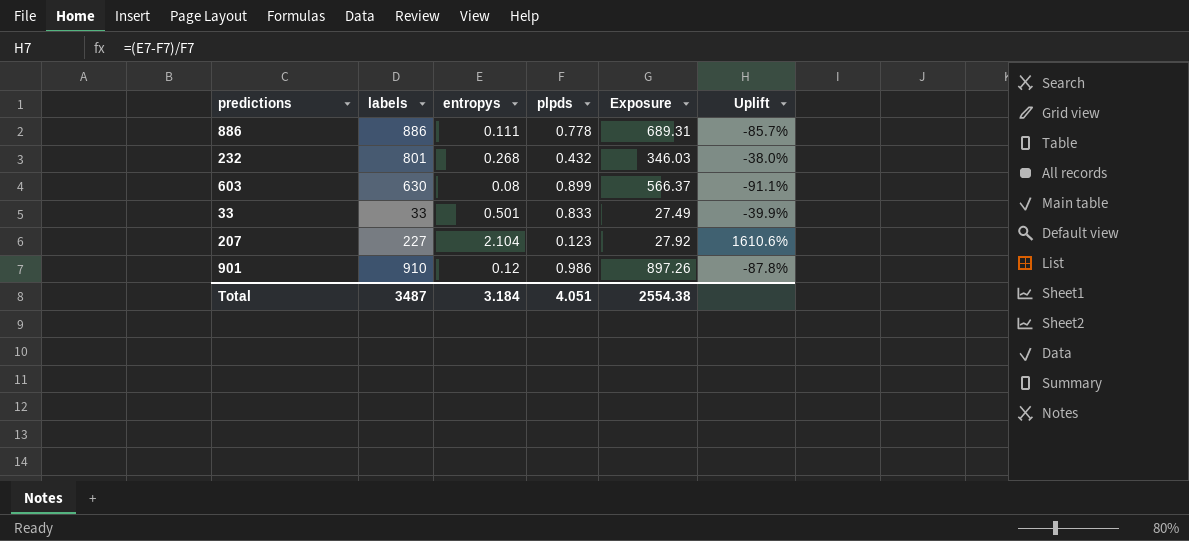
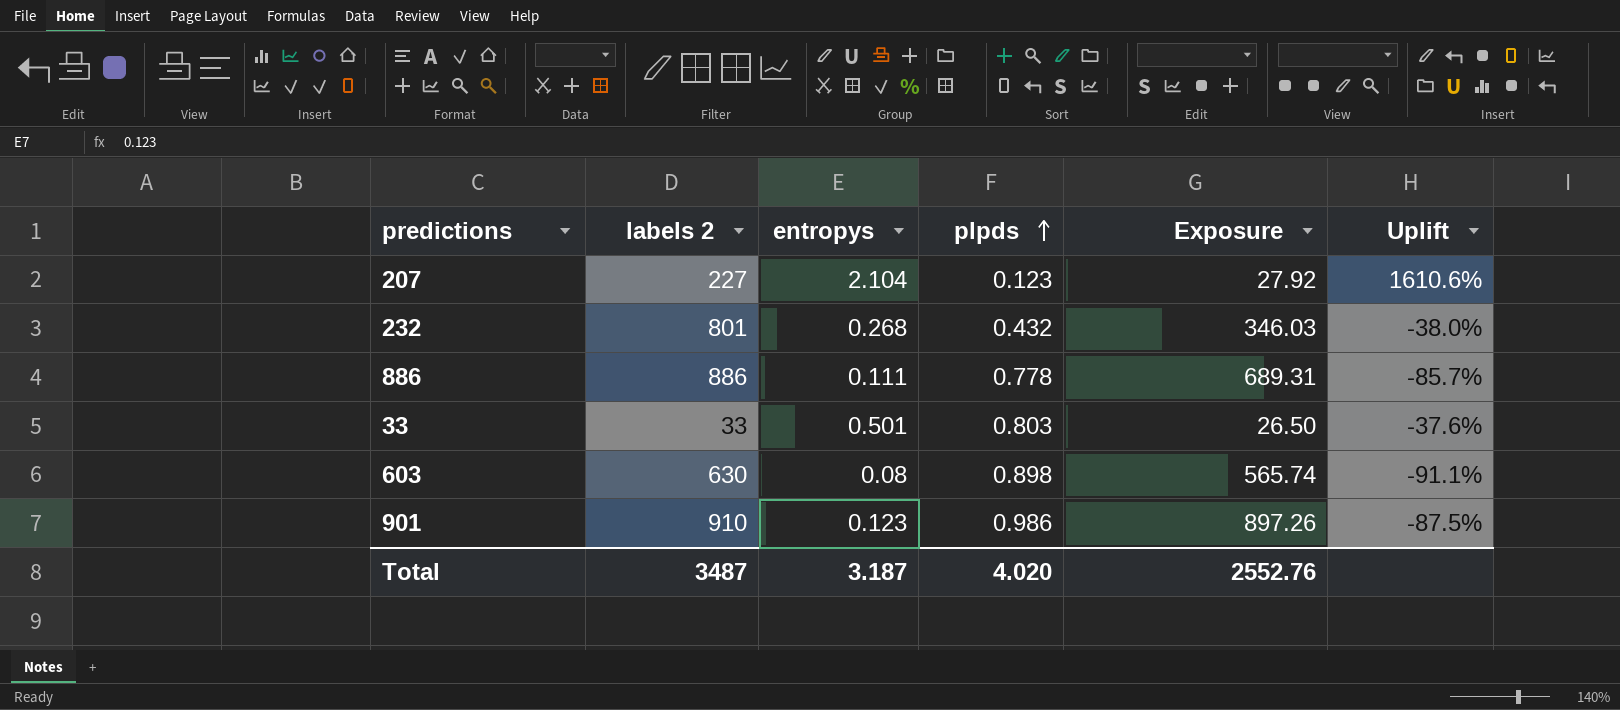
row order: none -> plpds ascending
column name: labels -> labels 2
33 | plpds: 0.833 -> 0.803
33 | Exposure: 27.49 -> 26.50
33 | Uplift: -39.9% -> -37.6%
603 | plpds: 0.899 -> 0.898
603 | Exposure: 566.37 -> 565.74
901 | entropys: 0.12 -> 0.123
901 | Uplift: -87.8% -> -87.5%
Total | entropys: 3.184 -> 3.187
Total | plpds: 4.051 -> 4.020
Total | Exposure: 2554.38 -> 2552.76

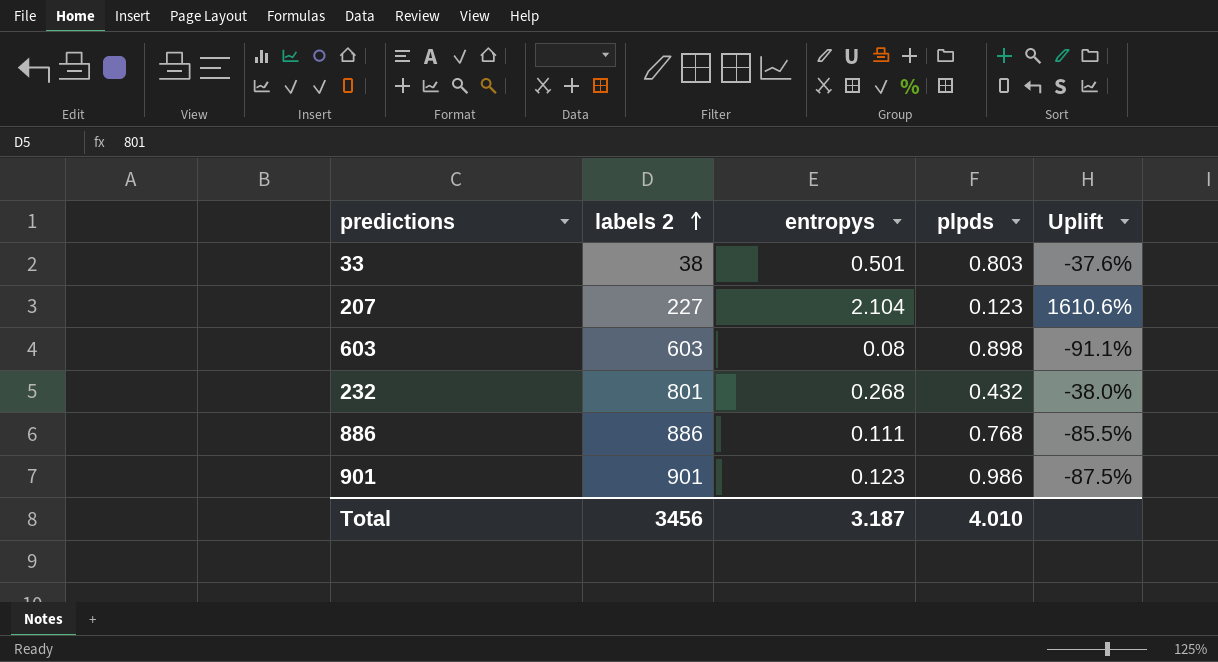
row order: plpds ascending -> labels 2 ascending
column Exposure | formula: [labels 2] * [plpds] -> none
33 | labels 2: 33 -> 38
603 | labels 2: 630 -> 603
886 | plpds: 0.778 -> 0.768
886 | Uplift: -85.7% -> -85.5%
901 | labels 2: 910 -> 901
Total | labels 2: 3487 -> 3456
Total | plpds: 4.020 -> 4.010

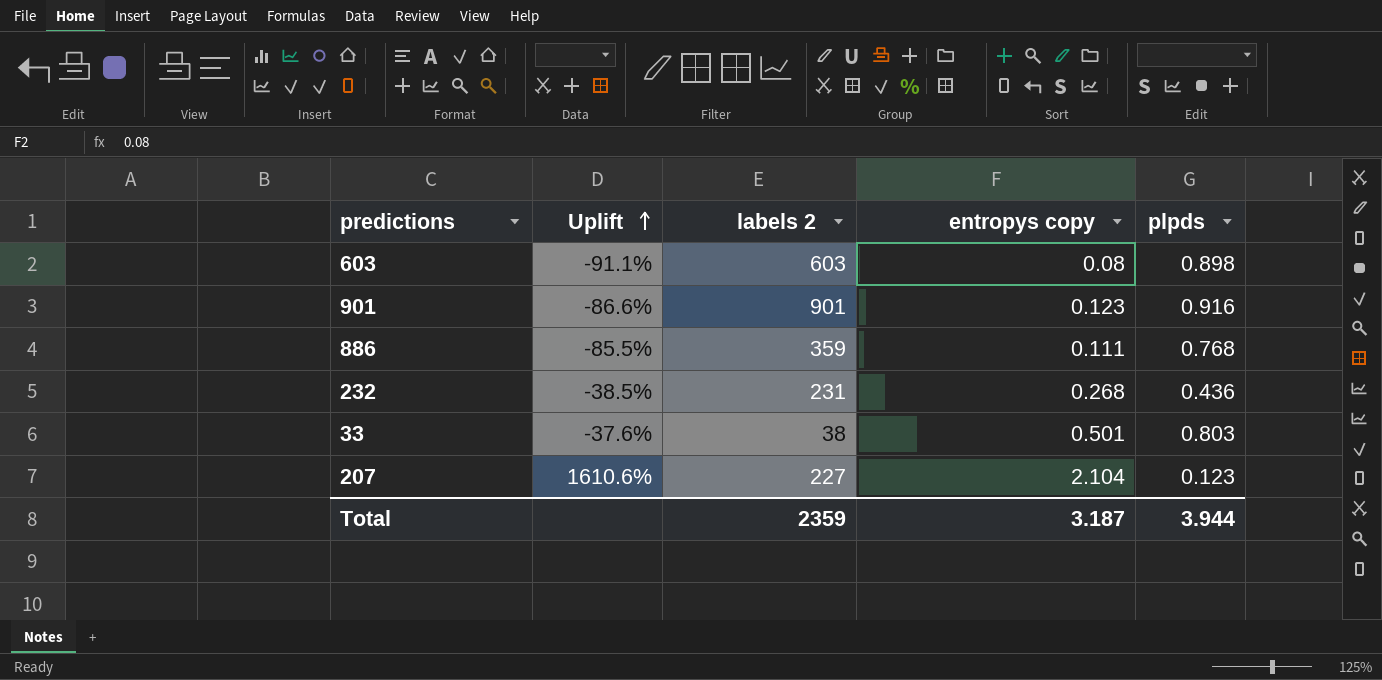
row order: labels 2 ascending -> Uplift ascending
column Uplift | position: 5 -> 2
column name: entropys -> entropys copy
901 | Uplift: -87.5% -> -86.6%
901 | plpds: 0.986 -> 0.916
886 | labels 2: 886 -> 359
232 | Uplift: -38.0% -> -38.5%
232 | labels 2: 801 -> 231
232 | plpds: 0.432 -> 0.436
Total | labels 2: 3456 -> 2359
Total | plpds: 4.010 -> 3.944

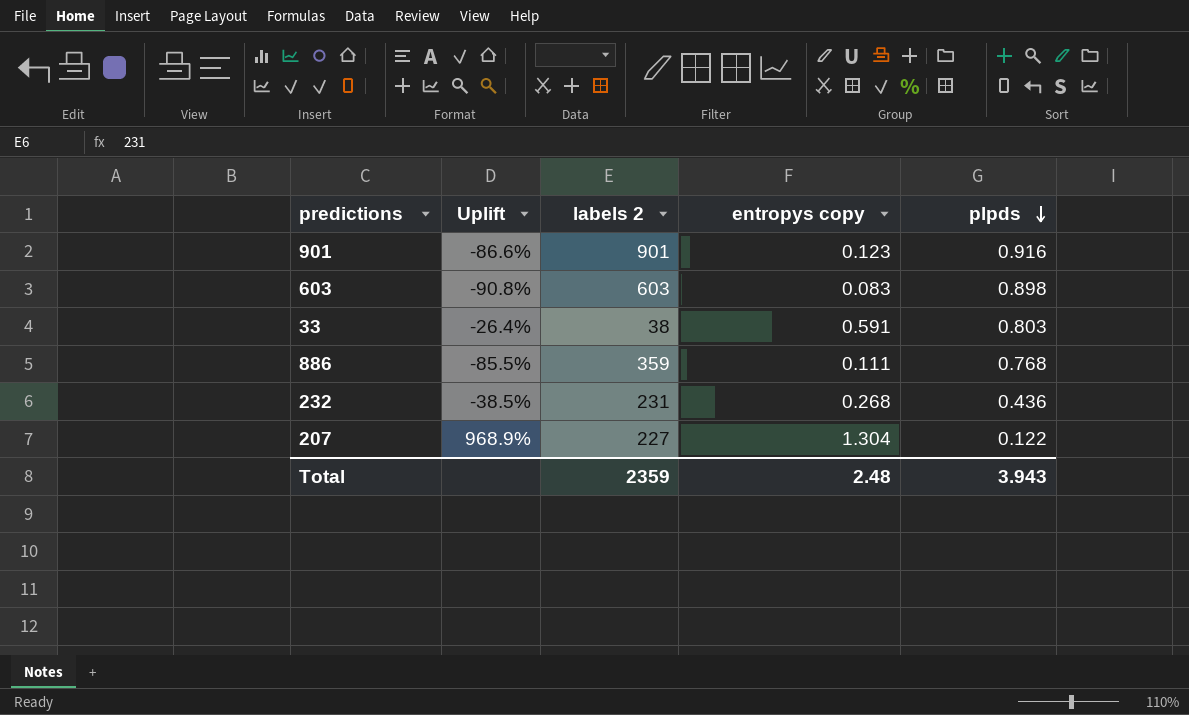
row order: Uplift ascending -> plpds descending
603 | Uplift: -91.1% -> -90.8%
603 | entropys copy: 0.08 -> 0.083
33 | Uplift: -37.6% -> -26.4%
33 | entropys copy: 0.501 -> 0.591
207 | Uplift: 1610.6% -> 968.9%
207 | entropys copy: 2.104 -> 1.304
207 | plpds: 0.123 -> 0.122
Total | entropys copy: 3.187 -> 2.48
Total | plpds: 3.944 -> 3.943

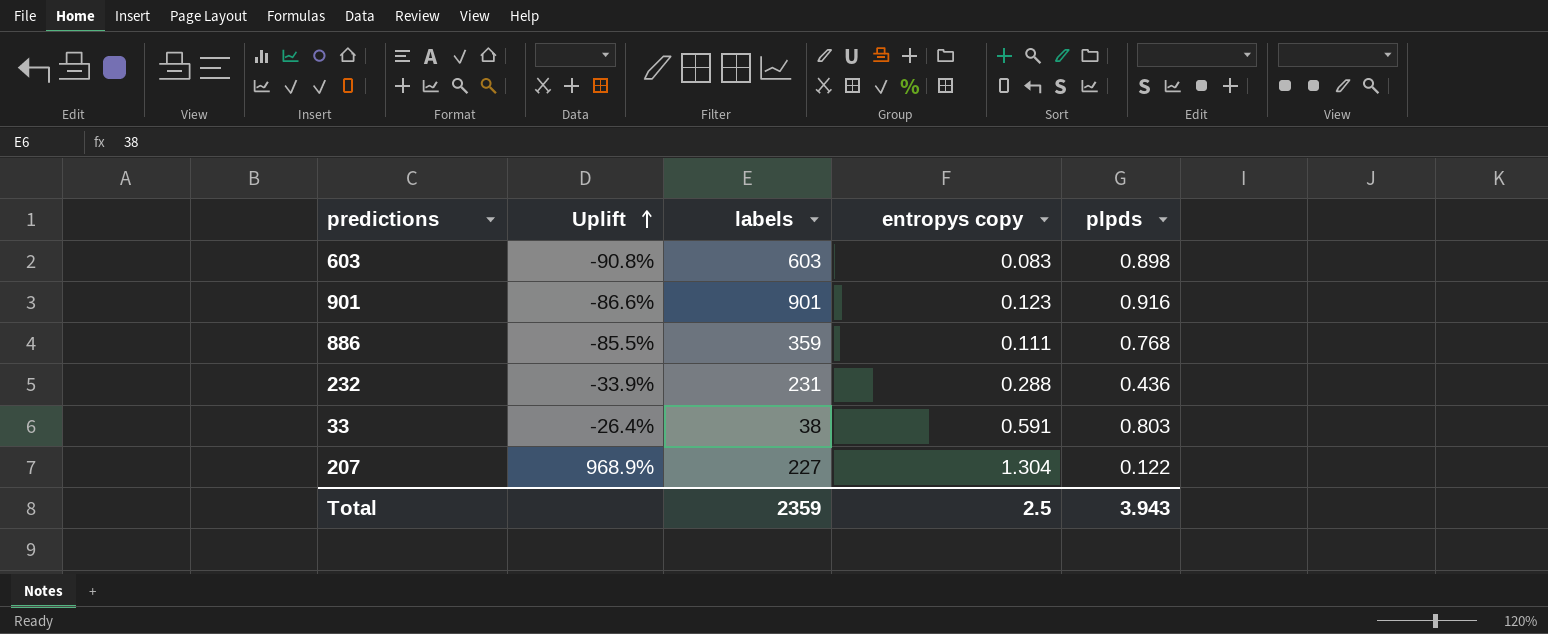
row order: plpds descending -> Uplift ascending
column name: labels 2 -> labels
232 | Uplift: -38.5% -> -33.9%
232 | entropys copy: 0.268 -> 0.288
Total | entropys copy: 2.48 -> 2.5

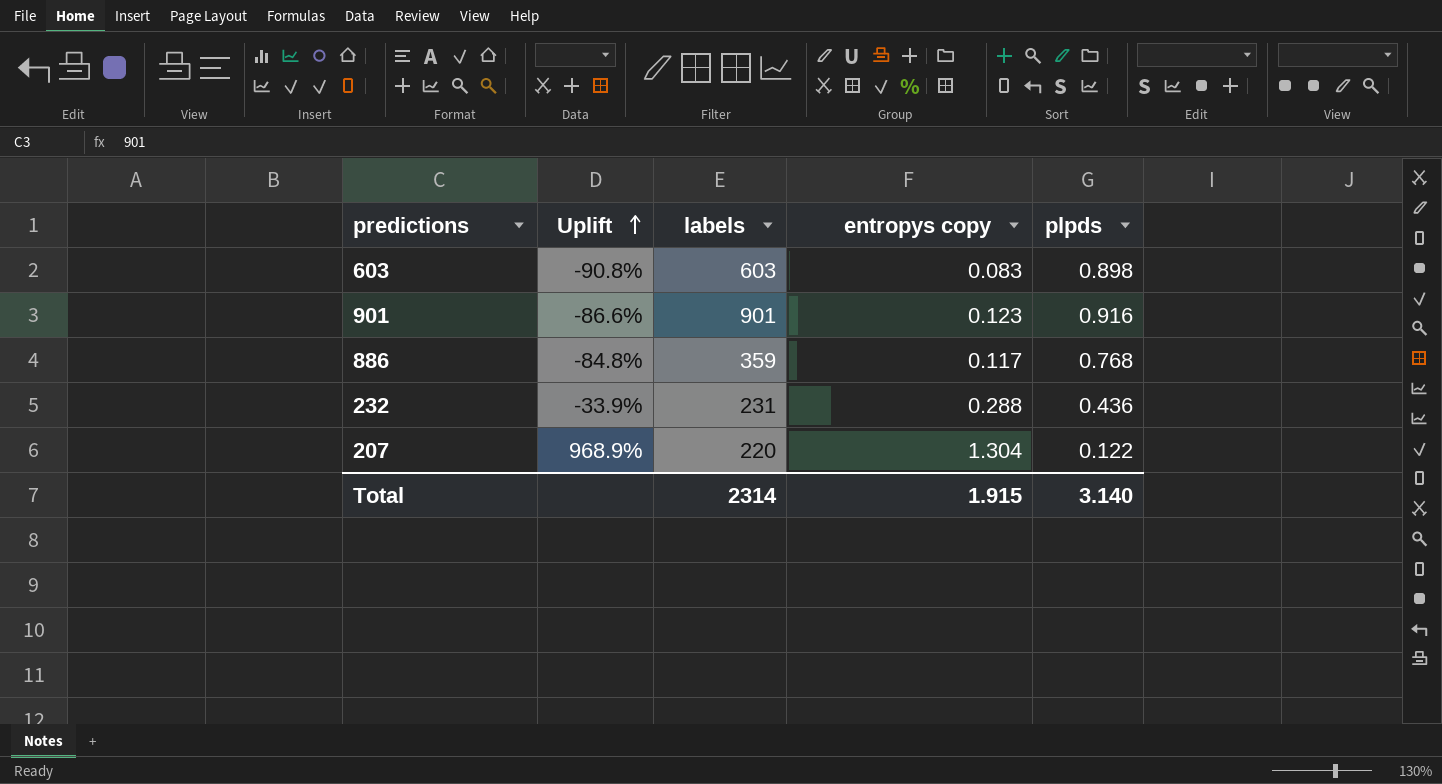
row 33: -26.4% | 38 | 0.591 | 0.803 -> none
886 | Uplift: -85.5% -> -84.8%
886 | entropys copy: 0.111 -> 0.117
207 | labels: 227 -> 220
Total | labels: 2359 -> 2314
Total | entropys copy: 2.5 -> 1.915
Total | plpds: 3.943 -> 3.140

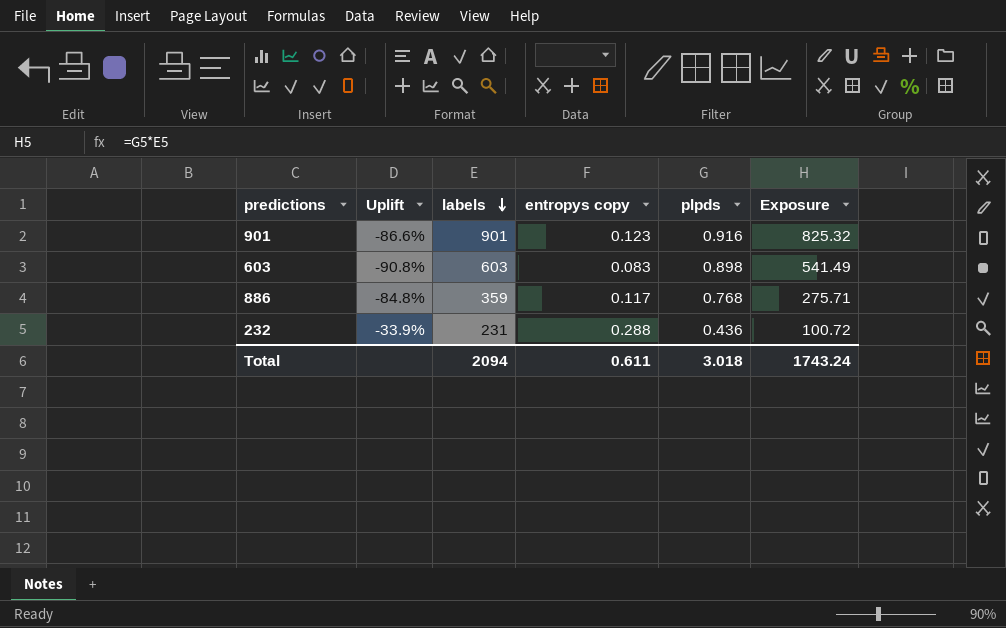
row order: Uplift ascending -> labels descending
column Exposure | formula: none -> [labels] * [plpds]
row 207: 968.9% | 220 | 1.304 | 0.122 -> none
Total | labels: 2314 -> 2094
Total | entropys copy: 1.915 -> 0.611
Total | plpds: 3.140 -> 3.018

